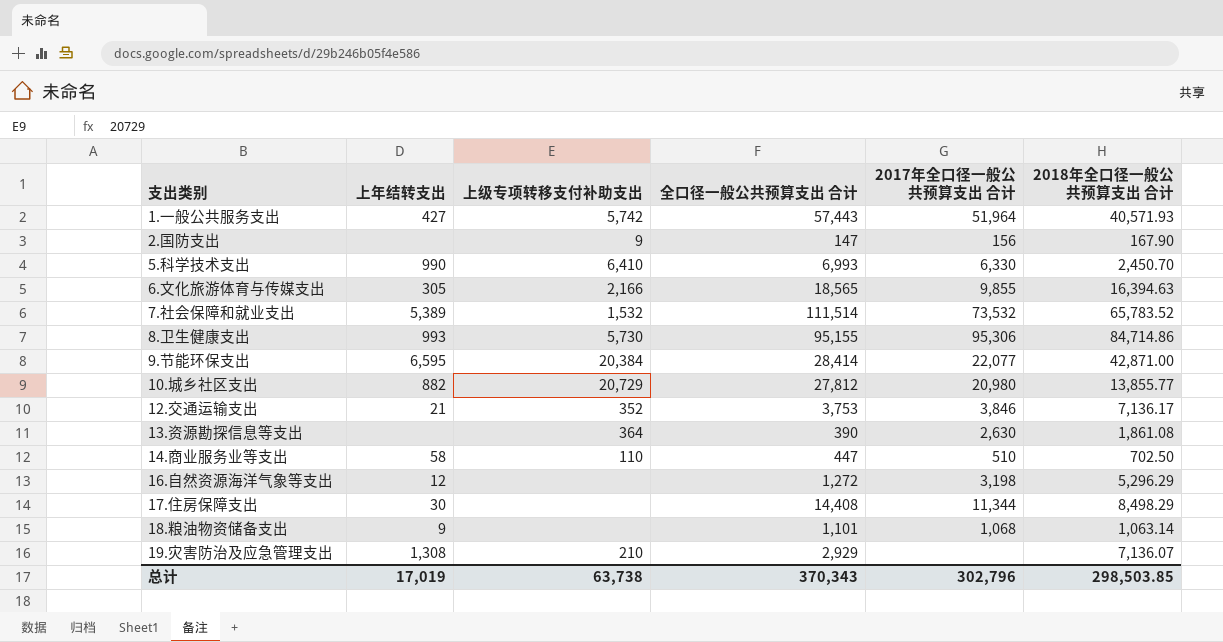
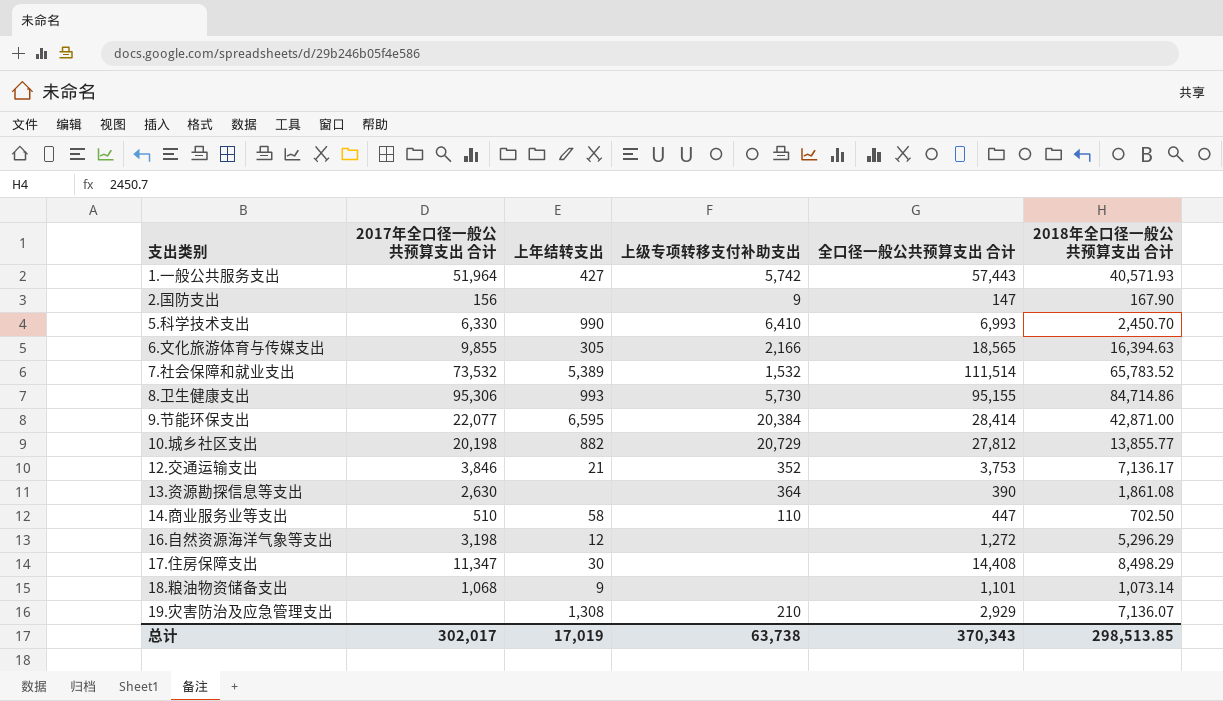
column 2017年全口径一般公共预算支出 合计 | position: 5 -> 2
10.城乡社区支出 | 2017年全口径一般公共预算支出 合计: 20,980 -> 20,198
17.住房保障支出 | 2017年全口径一般公共预算支出 合计: 11,344 -> 11,347
18.粮油物资储备支出 | 2018年全口径一般公共预算支出 合计: 1,063.14 -> 1,073.14
总计 | 2017年全口径一般公共预算支出 合计: 302,796 -> 302,017
总计 | 2018年全口径一般公共预算支出 合计: 298,503.85 -> 298,513.85

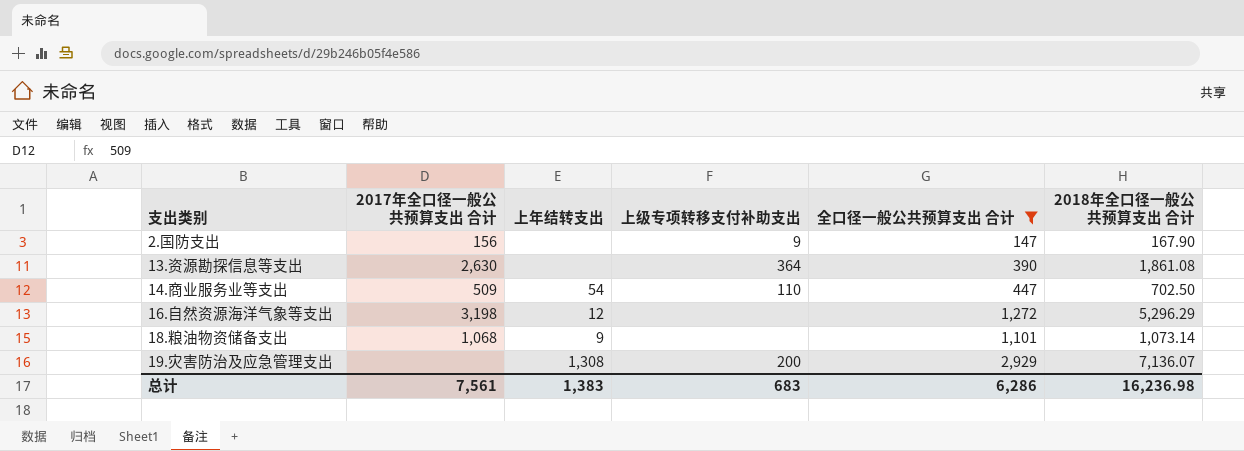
filter: none -> 全口径一般公共预算支出 合计 <= 2,929
14.商业服务业等支出 | 2017年全口径一般公共预算支出 合计: 510 -> 509
14.商业服务业等支出 | 上年结转支出: 58 -> 54
19.灾害防治及应急管理支出 | 上级专项转移支付补助支出: 210 -> 200
总计 | 2017年全口径一般公共预算支出 合计: 302,017 -> 7,561
总计 | 上年结转支出: 17,019 -> 1,383
总计 | 上级专项转移支付补助支出: 63,738 -> 683
总计 | 全口径一般公共预算支出 合计: 370,343 -> 6,286
总计 | 2018年全口径一般公共预算支出 合计: 298,513.85 -> 16,236.98

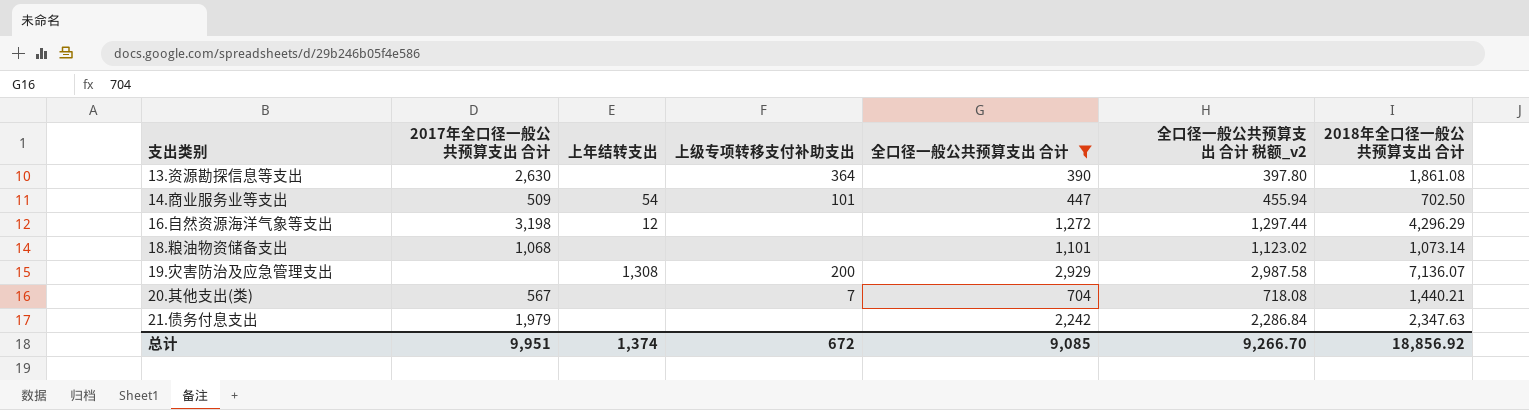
column 全口径一般公共预算支出 合计 税额_v2 | formula: none -> [全口径一般公共预算支出 合计] * 1.02
row 2.国防支出: 156 | none | 9 | 147 | 167.90 -> none
14.商业服务业等支出 | 上级专项转移支付补助支出: 110 -> 101
16.自然资源海洋气象等支出 | 2018年全口径一般公共预算支出 合计: 5,296.29 -> 4,296.29
18.粮油物资储备支出 | 上年结转支出: 9 -> none
row 20.其他支出(类): none -> 567 | none | 7 | 704 | 718.08 | 1,440.21
row 21.债务付息支出: none -> 1,979 | none | none | 2,242 | 2,286.84 | 2,347.63
总计 | 2017年全口径一般公共预算支出 合计: 7,561 -> 9,951
总计 | 上年结转支出: 1,383 -> 1,374
总计 | 上级专项转移支付补助支出: 683 -> 672
总计 | 全口径一般公共预算支出 合计: 6,286 -> 9,085
总计 | 2018年全口径一般公共预算支出 合计: 16,236.98 -> 18,856.92

